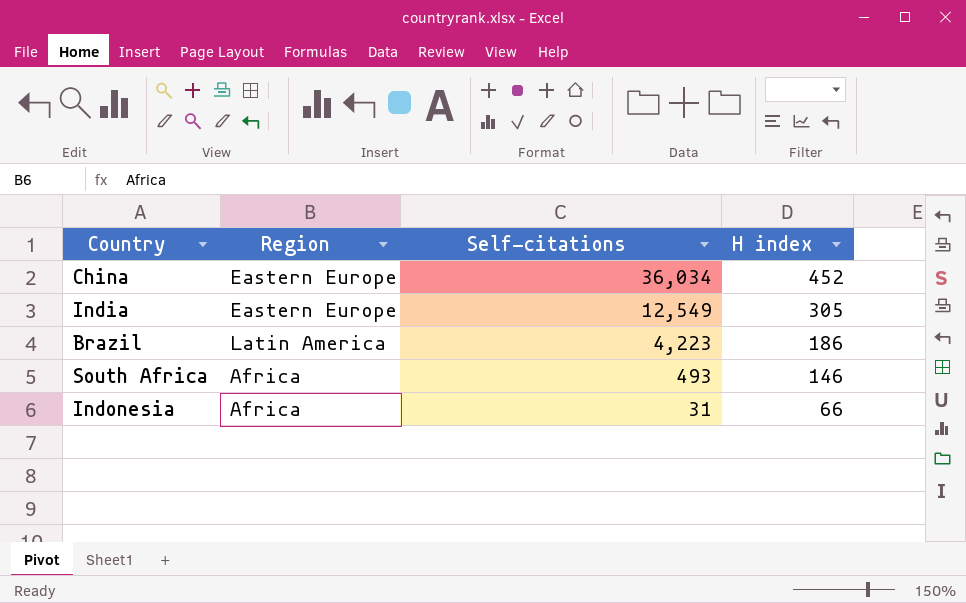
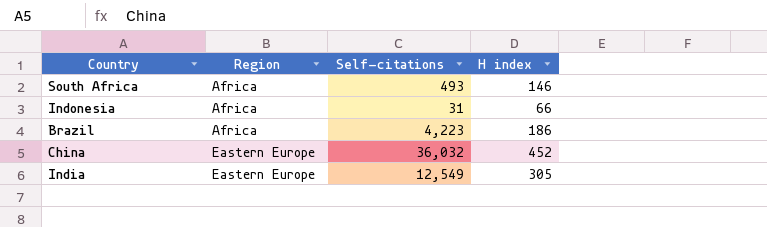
row order: Self-citations descending -> Region ascending
Brazil | Region: Latin America -> Africa
China | Self-citations: 36,034 -> 36,032

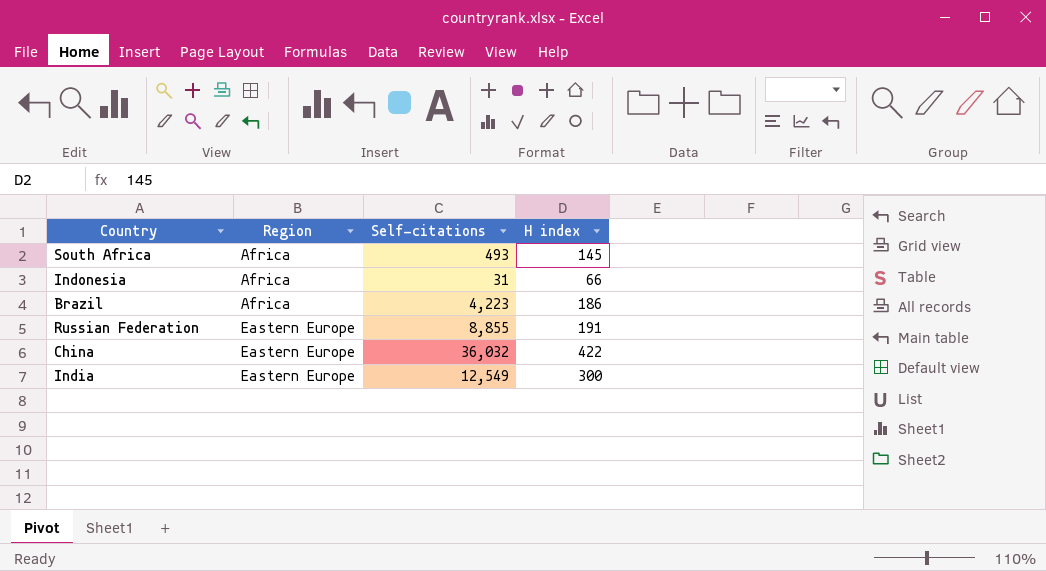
South Africa | H index: 146 -> 145
row Russian Federation: none -> Eastern Europe | 8,855 | 191
China | H index: 452 -> 422
India | H index: 305 -> 300

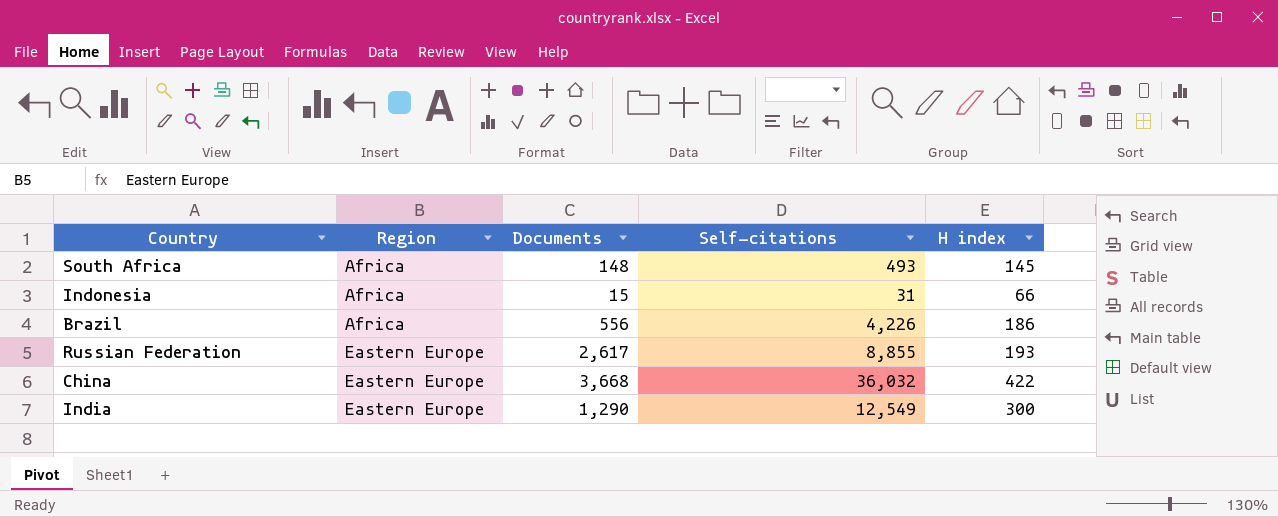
column Documents | position: none -> 3
Brazil | Self-citations: 4,223 -> 4,226
Russian Federation | H index: 191 -> 193

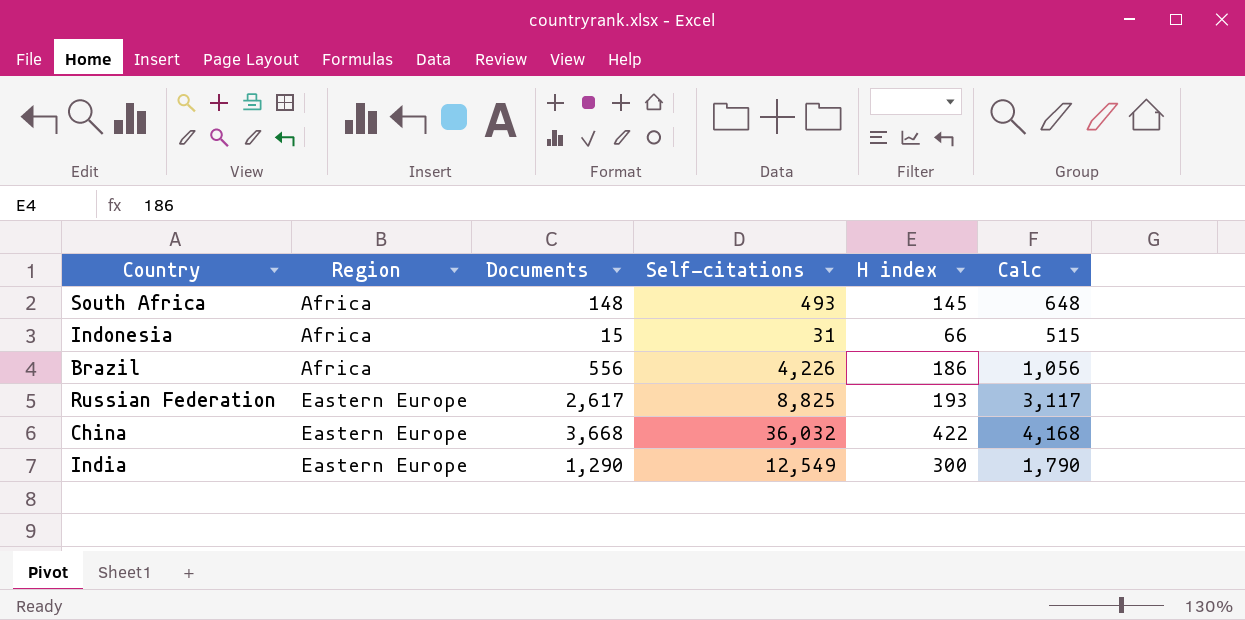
column Calc | formula: none -> [Documents] + 500
Russian Federation | Self-citations: 8,855 -> 8,825

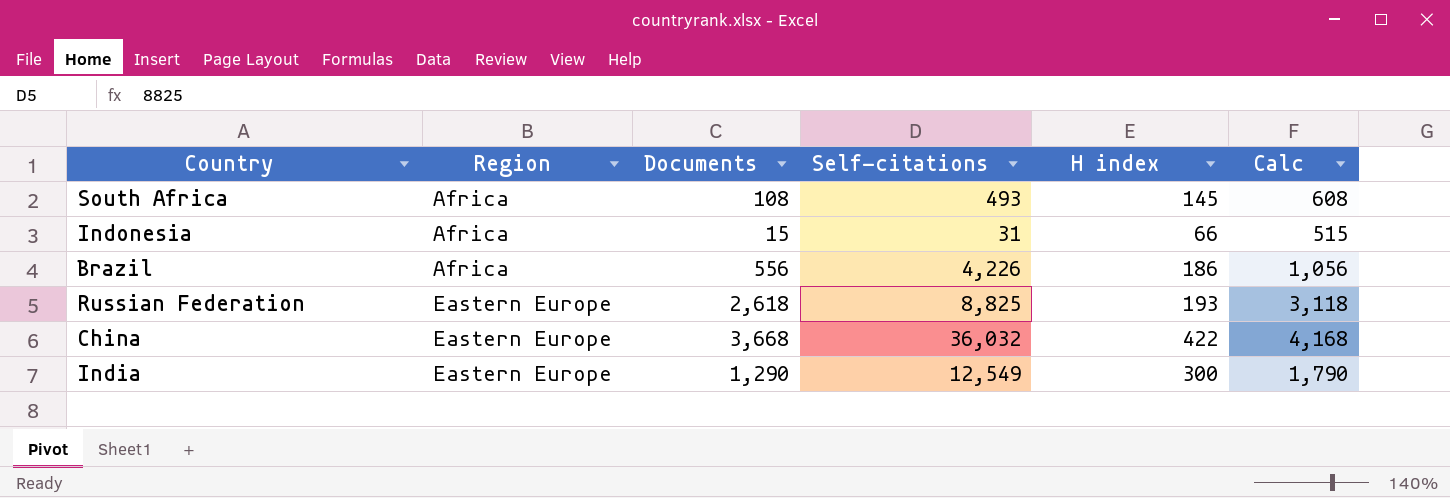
South Africa | Documents: 148 -> 108
South Africa | Calc: 648 -> 608
Russian Federation | Documents: 2,617 -> 2,618
Russian Federation | Calc: 3,117 -> 3,118

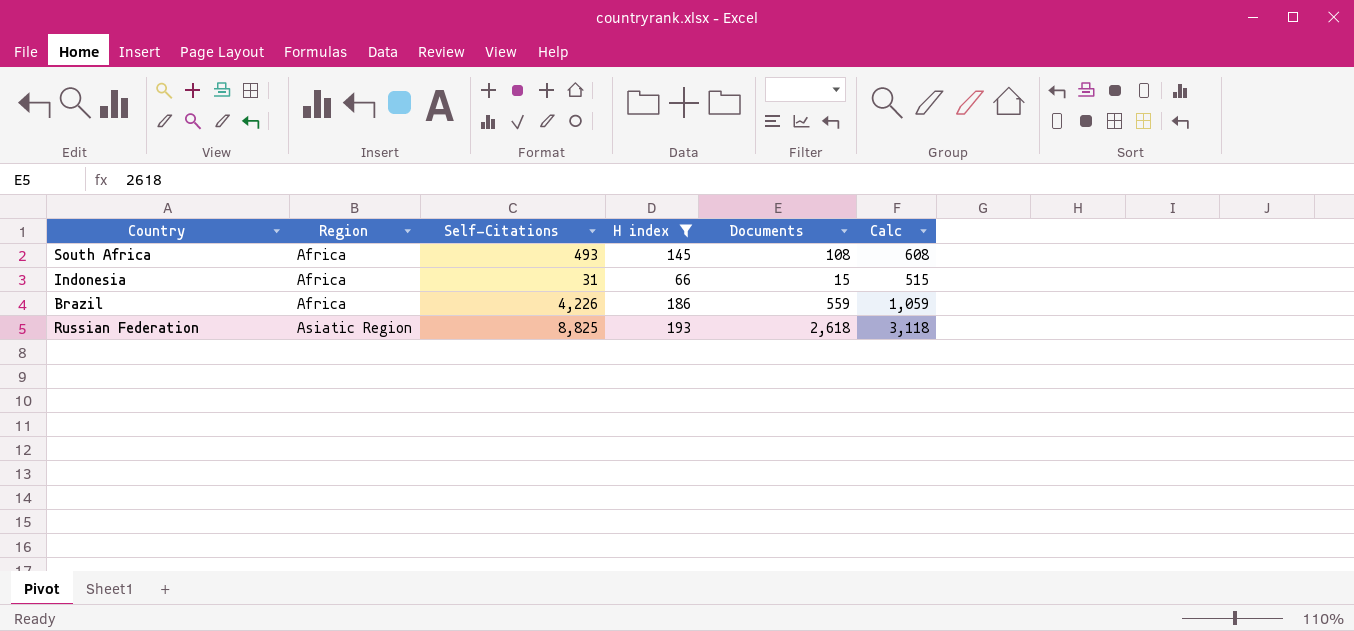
filter: none -> H index <= 193
column name: Self-citations -> Self-Citations
column Documents | position: 3 -> 5
Brazil | Documents: 556 -> 559
Brazil | Calc: 1,056 -> 1,059
Russian Federation | Region: Eastern Europe -> Asiatic Region

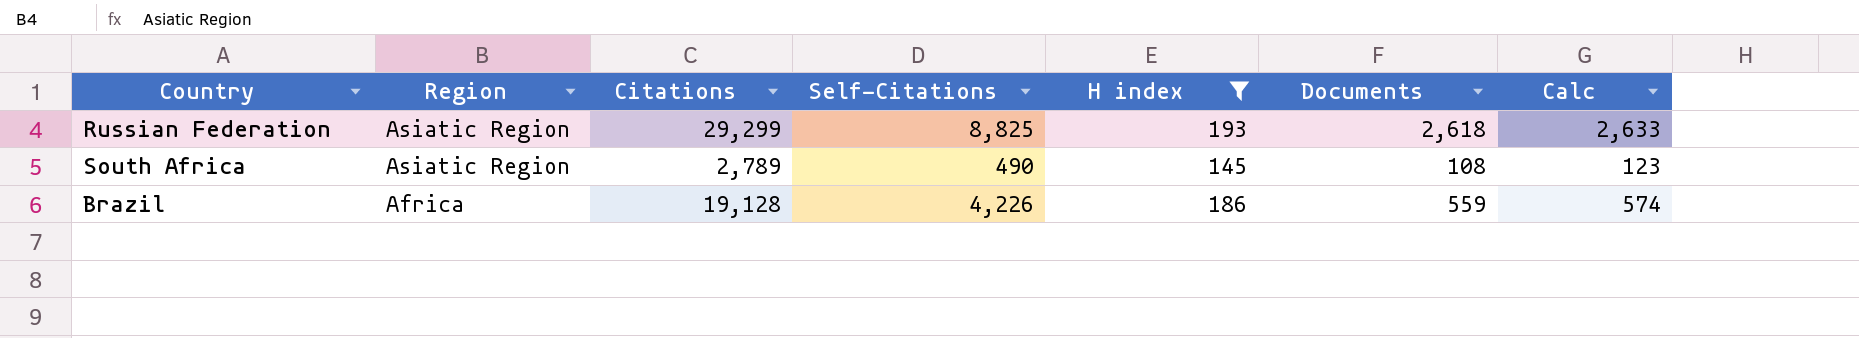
row order: Region ascending -> Region descending
column Citations | position: none -> 3
column Calc | formula: [Documents] + 500 -> [Documents] + 15
row Indonesia: Africa | 31 | 66 | 15 | 515 -> none
South Africa | Region: Africa -> Asiatic Region
South Africa | Self-Citations: 493 -> 490

